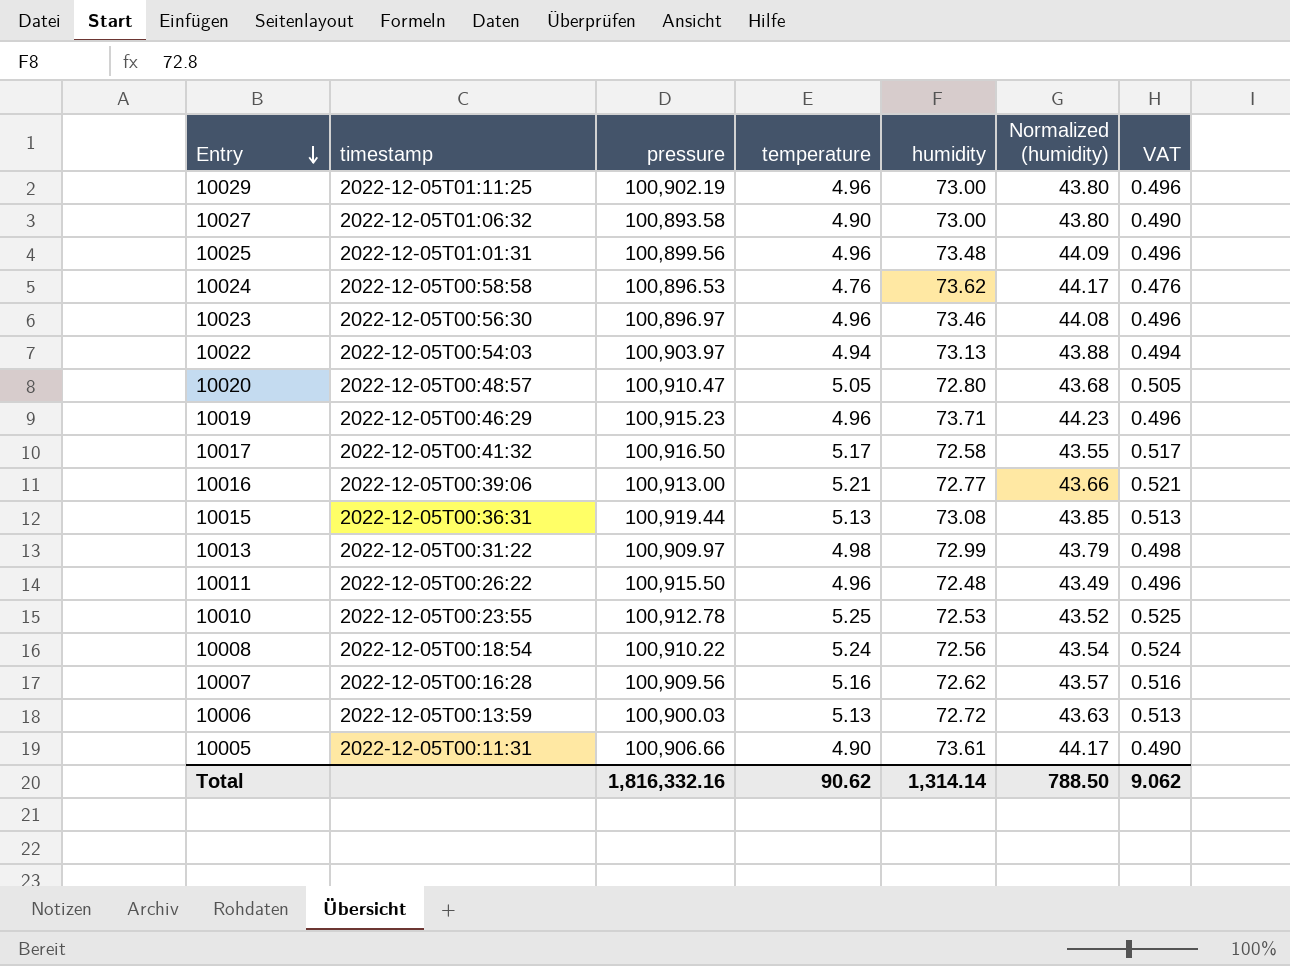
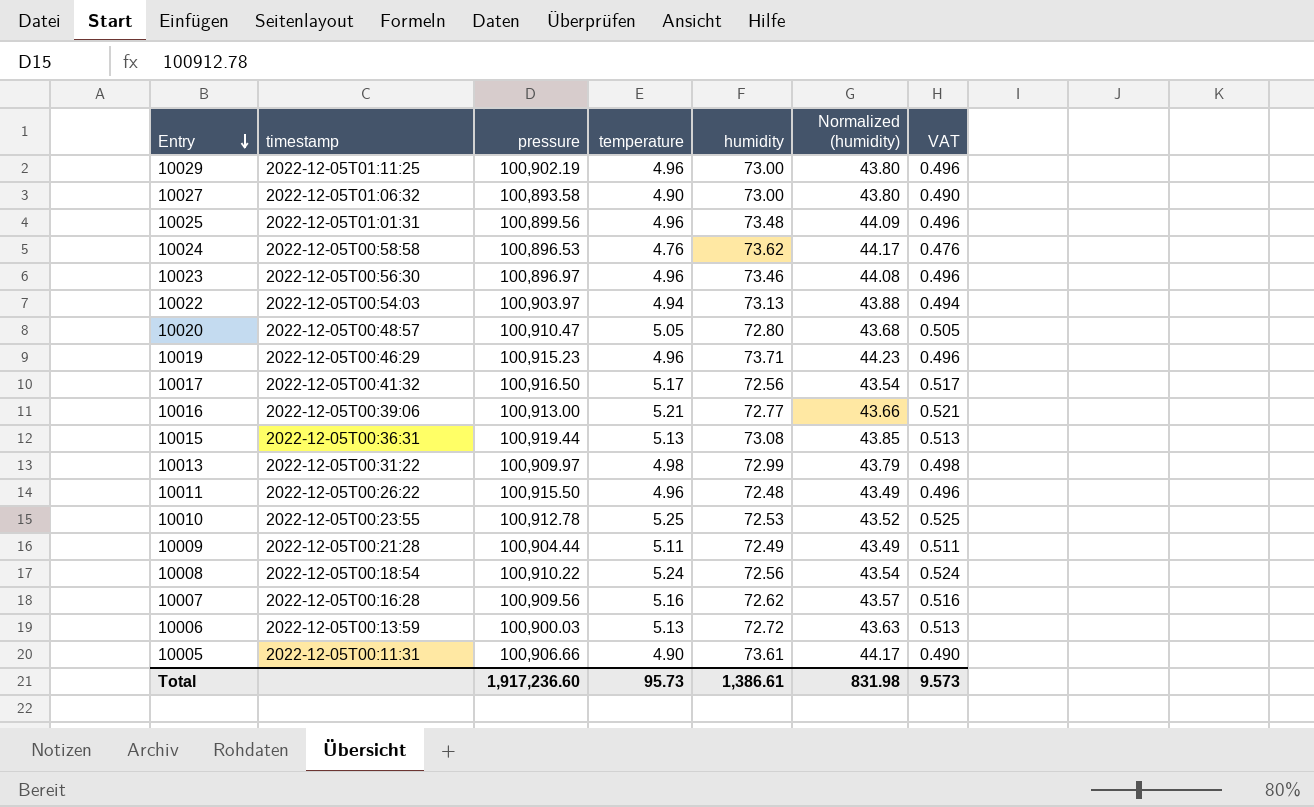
10017 | humidity: 72.58 -> 72.56
10017 | Normalized (humidity): 43.55 -> 43.54
row 10009: none -> 2022-12-05T00:21:28 | 100,904.44 | 5.11 | 72.49 | 43.49 | 0.511
Total | pressure: 1,816,332.16 -> 1,917,236.60
Total | temperature: 90.62 -> 95.73
Total | humidity: 1,314.14 -> 1,386.61
Total | Normalized (humidity): 788.50 -> 831.98
Total | VAT: 9.062 -> 9.573

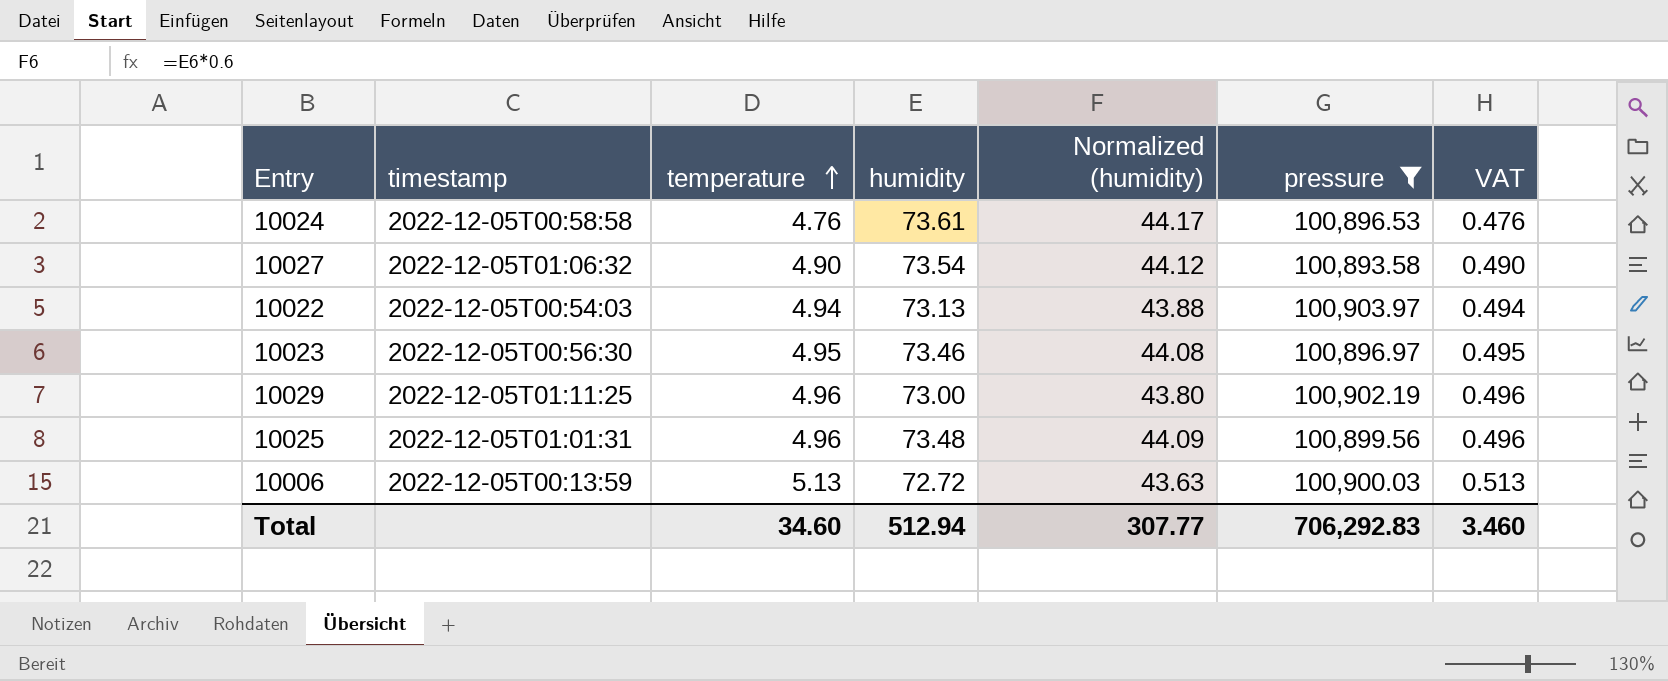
filter: none -> pressure <= 100,903.97
row order: Entry descending -> temperature ascending
column pressure | position: 3 -> 6
10024 | humidity: 73.62 -> 73.61
10027 | humidity: 73.00 -> 73.54
10027 | Normalized (humidity): 43.80 -> 44.12
10023 | temperature: 4.96 -> 4.95
10023 | VAT: 0.496 -> 0.495
Total | temperature: 95.73 -> 34.60
Total | humidity: 1,386.61 -> 512.94
Total | Normalized (humidity): 831.98 -> 307.77
Total | pressure: 1,917,236.60 -> 706,292.83
Total | VAT: 9.573 -> 3.460

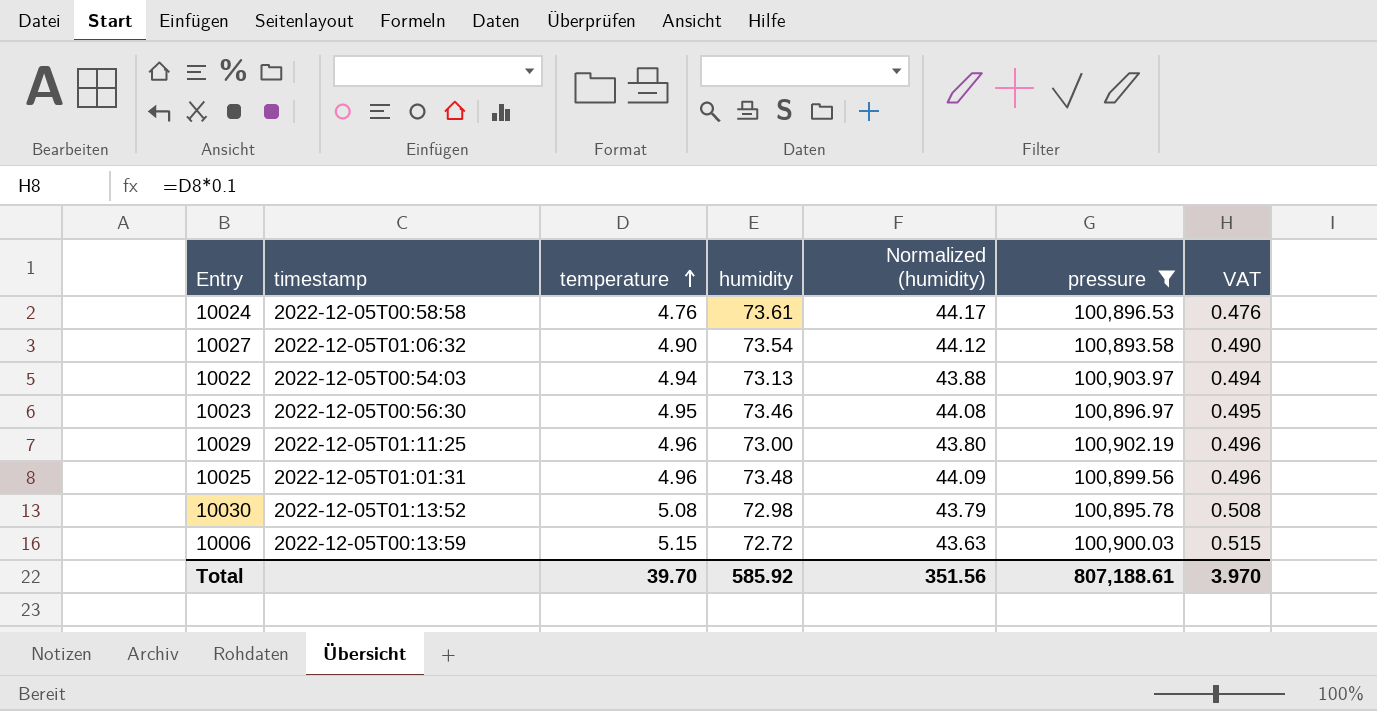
row 10030: none -> 2022-12-05T01:13:52 | 5.08 | 72.98 | 43.79 | 100,895.78 | 0.508
10006 | temperature: 5.13 -> 5.15
10006 | VAT: 0.513 -> 0.515
Total | temperature: 34.60 -> 39.70
Total | humidity: 512.94 -> 585.92
Total | Normalized (humidity): 307.77 -> 351.56
Total | pressure: 706,292.83 -> 807,188.61
Total | VAT: 3.460 -> 3.970

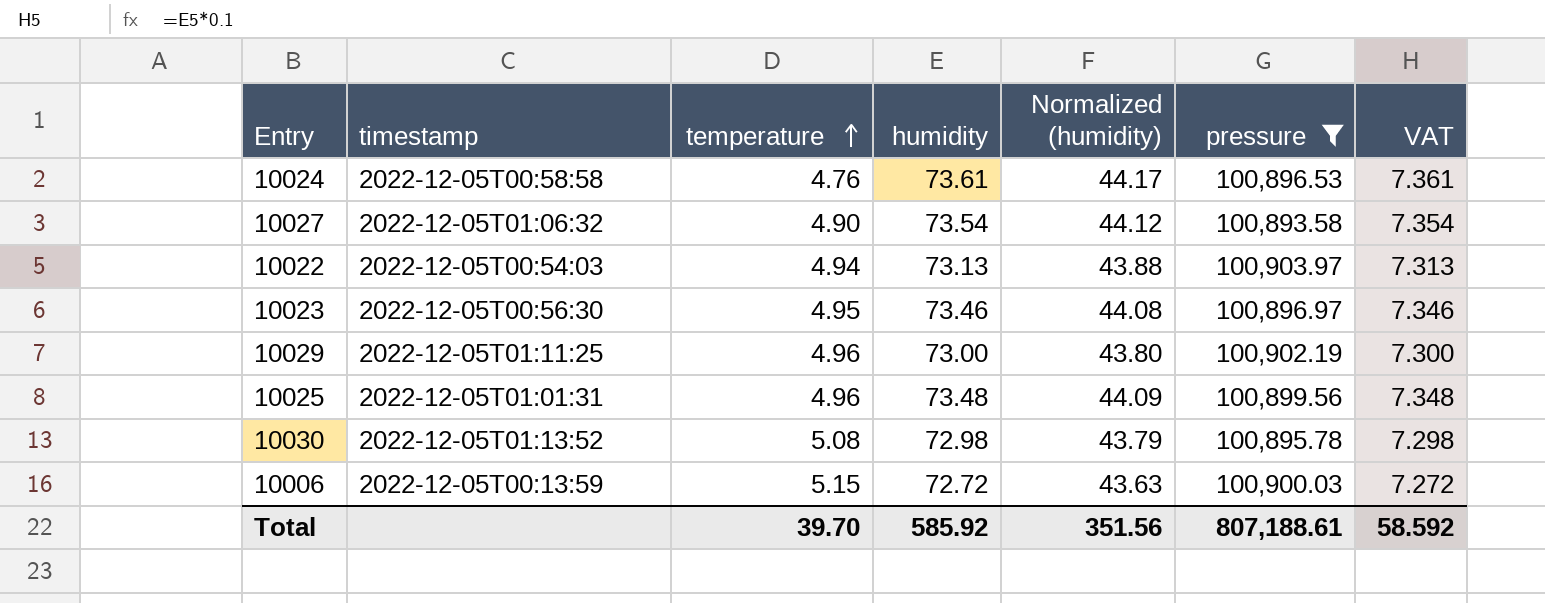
column VAT | formula: [temperature] * 0.1 -> [humidity] * 0.1
Total | VAT: 3.970 -> 58.592

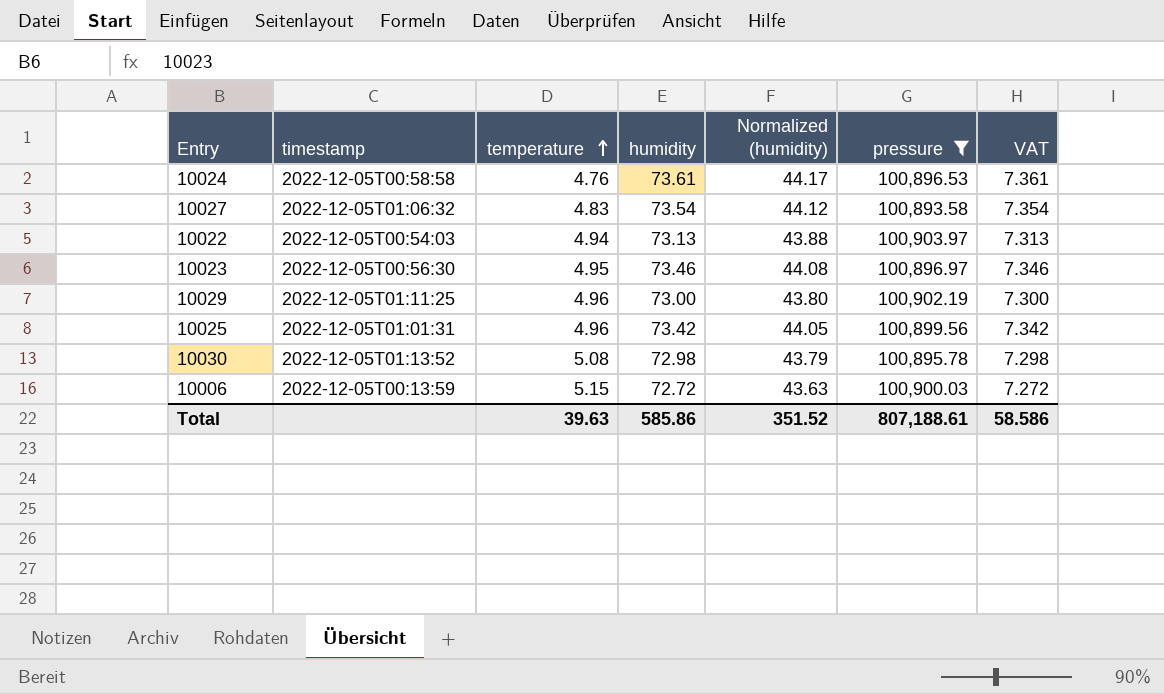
10027 | temperature: 4.90 -> 4.83
10025 | humidity: 73.48 -> 73.42
10025 | Normalized (humidity): 44.09 -> 44.05
10025 | VAT: 7.348 -> 7.342
Total | temperature: 39.70 -> 39.63
Total | humidity: 585.92 -> 585.86
Total | Normalized (humidity): 351.56 -> 351.52
Total | VAT: 58.592 -> 58.586

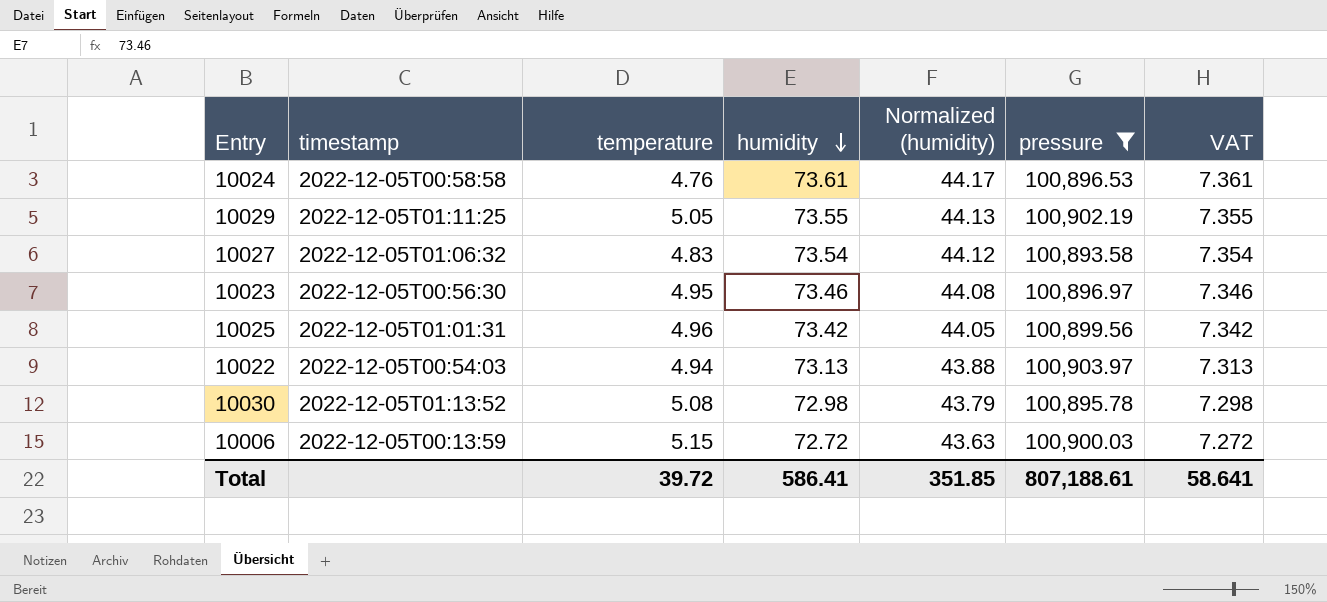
row order: temperature ascending -> humidity descending
10029 | temperature: 4.96 -> 5.05
10029 | humidity: 73.00 -> 73.55
10029 | Normalized (humidity): 43.80 -> 44.13
10029 | VAT: 7.300 -> 7.355
Total | temperature: 39.63 -> 39.72
Total | humidity: 585.86 -> 586.41
Total | Normalized (humidity): 351.52 -> 351.85
Total | VAT: 58.586 -> 58.641

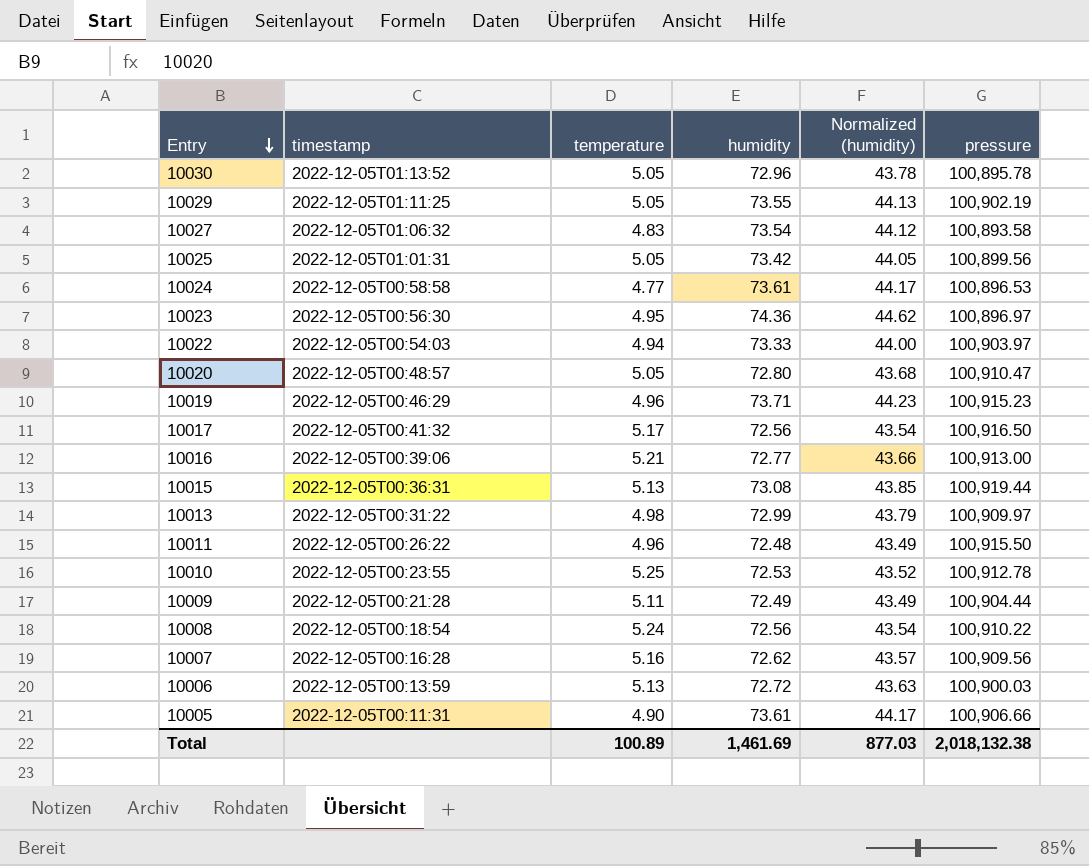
filter: pressure <= 100,903.97 -> none
row order: humidity descending -> Entry descending
column VAT | formula: [humidity] * 0.1 -> none
10030 | temperature: 5.08 -> 5.05
10030 | humidity: 72.98 -> 72.96
10030 | Normalized (humidity): 43.79 -> 43.78
10025 | temperature: 4.96 -> 5.05
10024 | temperature: 4.76 -> 4.77
10023 | humidity: 73.46 -> 74.36
10023 | Normalized (humidity): 44.08 -> 44.62
10022 | humidity: 73.13 -> 73.33
10022 | Normalized (humidity): 43.88 -> 44.00
10006 | temperature: 5.15 -> 5.13
Total | temperature: 39.72 -> 100.89
Total | humidity: 586.41 -> 1,461.69
Total | Normalized (humidity): 351.85 -> 877.03
Total | pressure: 807,188.61 -> 2,018,132.38

